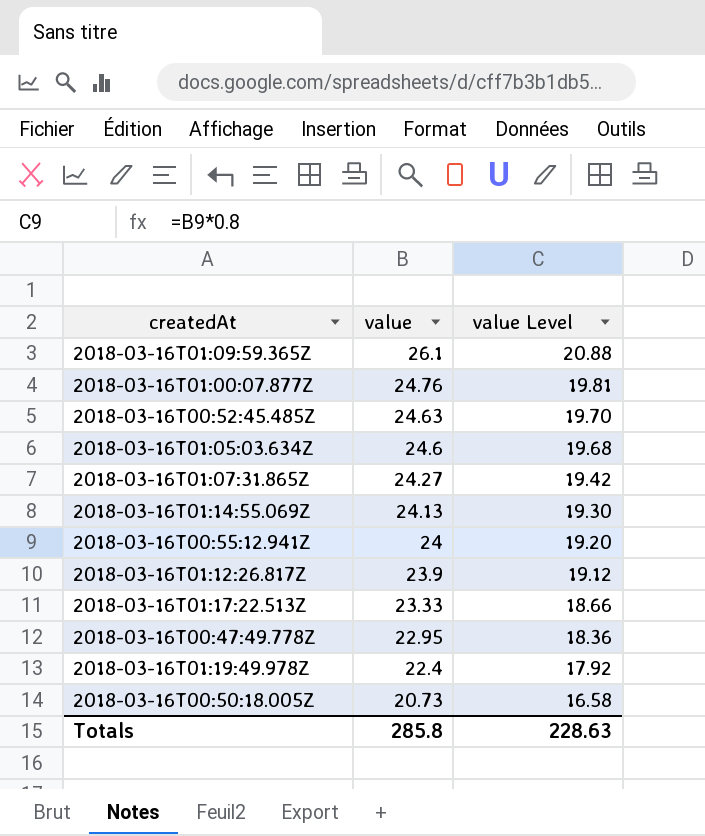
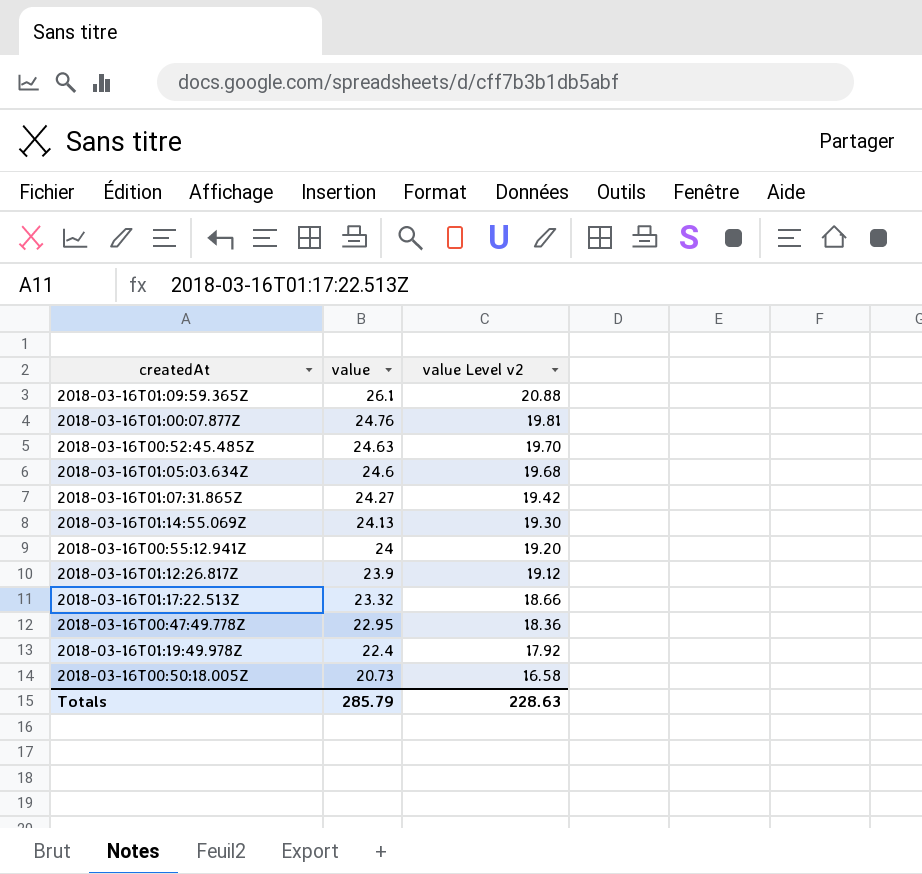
column name: value Level -> value Level v2
2018-03-16T01:17:22.513Z | value: 23.33 -> 23.32
Totals | value: 285.8 -> 285.79

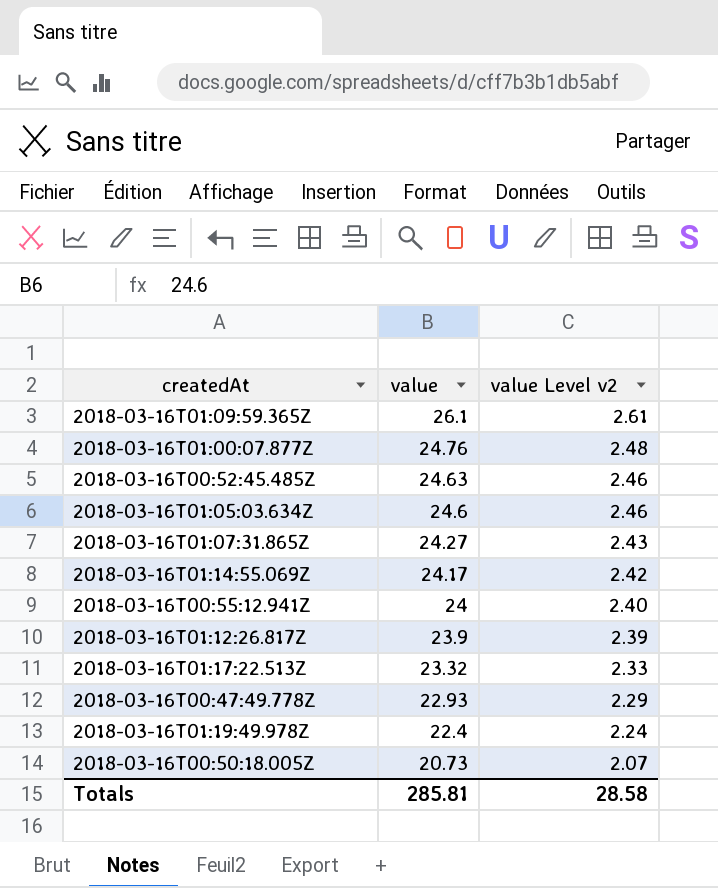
column value Level v2 | formula: [value] * 0.8 -> [value] * 0.1
2018-03-16T01:14:55.069Z | value: 24.13 -> 24.17
2018-03-16T00:47:49.778Z | value: 22.95 -> 22.93
Totals | value: 285.79 -> 285.81
Totals | value Level v2: 228.63 -> 28.58

